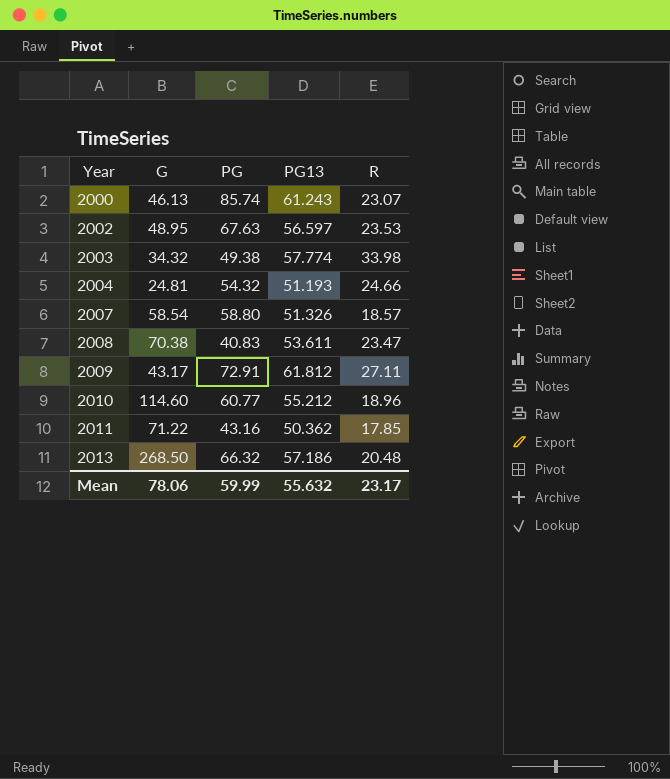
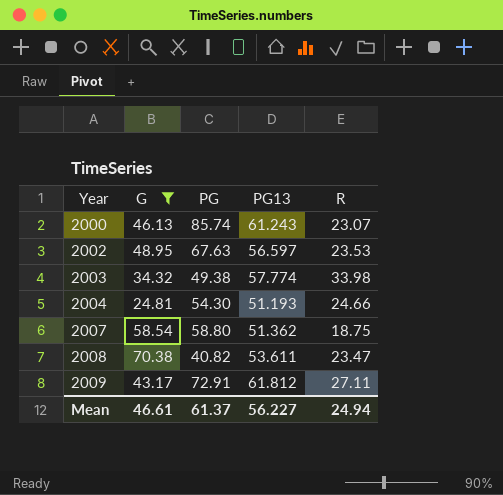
filter: none -> G <= 70.38
2004 | PG: 54.32 -> 54.30
2007 | PG13: 51.326 -> 51.362
2007 | R: 18.57 -> 18.75
2008 | PG: 40.83 -> 40.82
Mean | G: 78.06 -> 46.61
Mean | PG: 59.99 -> 61.37
Mean | PG13: 55.632 -> 56.227
Mean | R: 23.17 -> 24.94

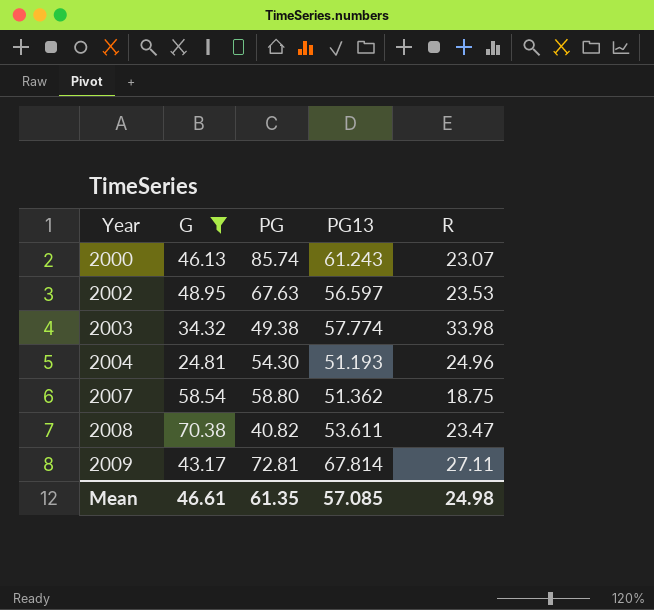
2004 | R: 24.66 -> 24.96
2009 | PG: 72.91 -> 72.81
2009 | PG13: 61.812 -> 67.814
Mean | PG: 61.37 -> 61.35
Mean | PG13: 56.227 -> 57.085
Mean | R: 24.94 -> 24.98

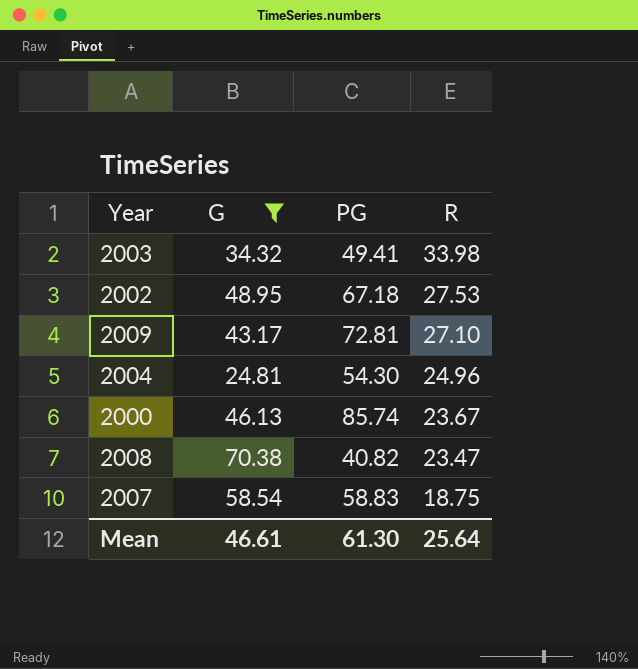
row order: Year ascending -> R descending
column PG13 | position: 4 -> none
2003 | PG: 49.38 -> 49.41
2002 | PG: 67.63 -> 67.18
2002 | R: 23.53 -> 27.53
2009 | R: 27.11 -> 27.10
2000 | R: 23.07 -> 23.67
2007 | PG: 58.80 -> 58.83
Mean | PG: 61.35 -> 61.30
Mean | R: 24.98 -> 25.64

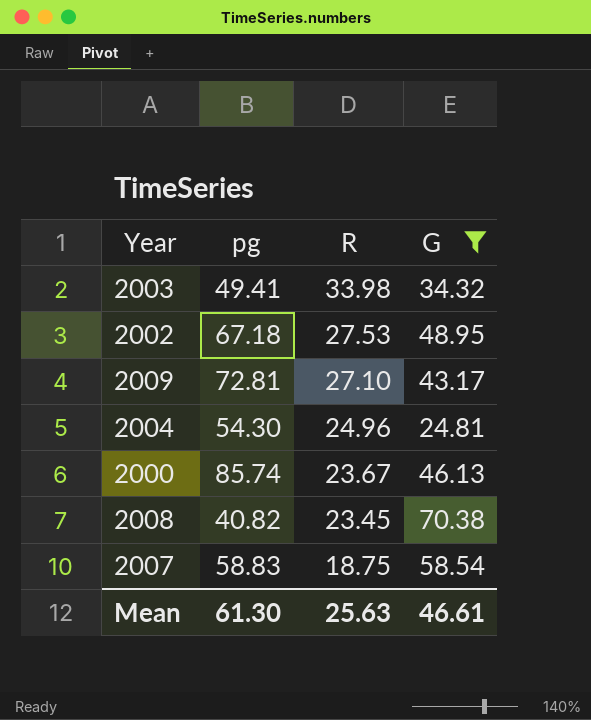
column name: PG -> pg
column G | position: 2 -> 4
2008 | R: 23.47 -> 23.45
Mean | R: 25.64 -> 25.63

